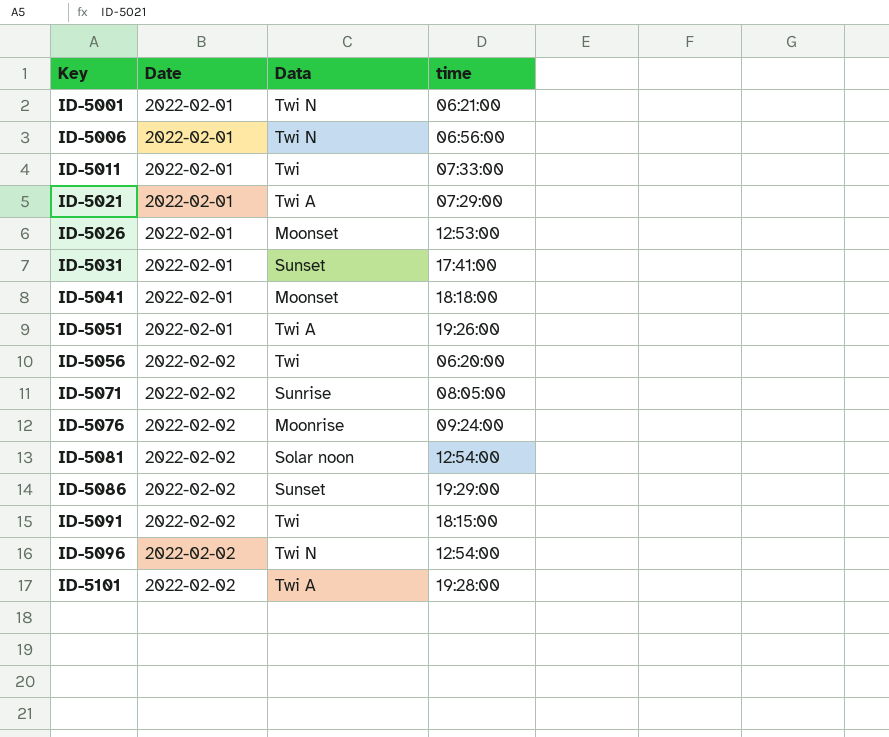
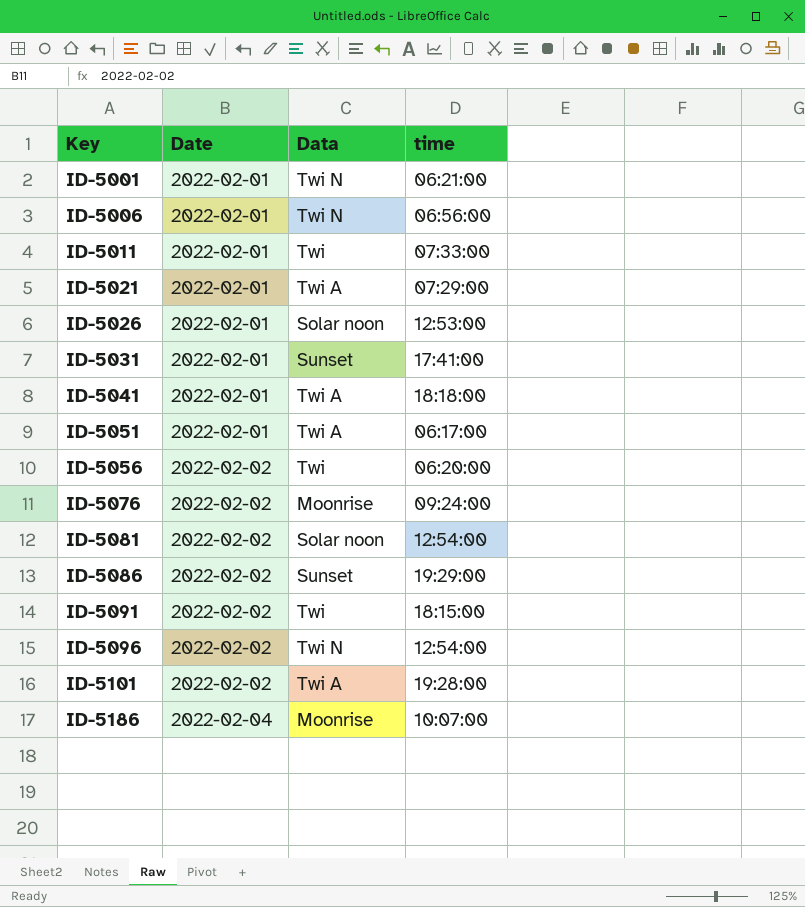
row ID-5071: 2022-02-02 | Sunrise | 08:05:00 -> none
ID-5026 | Data: Moonset -> Solar noon
ID-5041 | Data: Moonset -> Twi A
ID-5051 | time: 19:26:00 -> 06:17:00
row ID-5186: none -> 2022-02-04 | Moonrise | 10:07:00

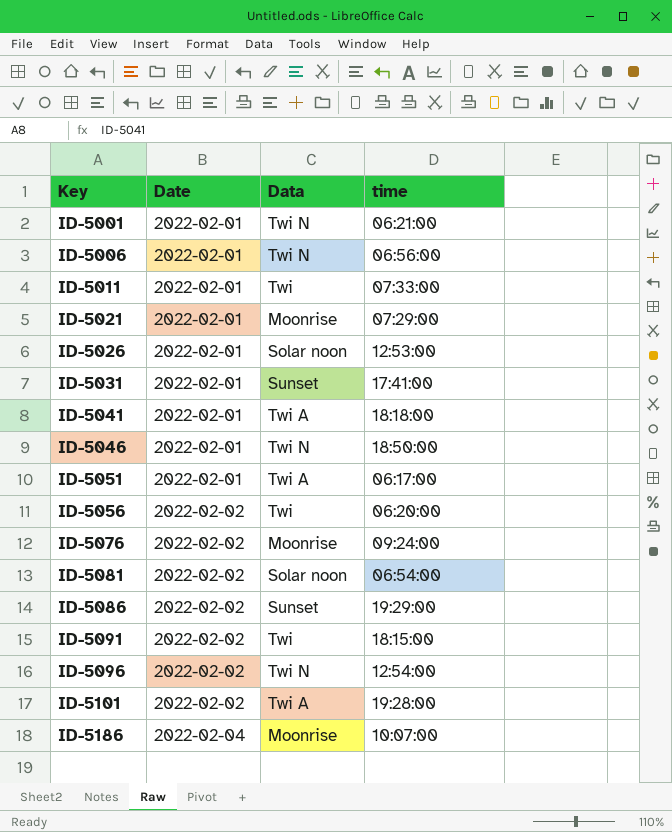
ID-5021 | Data: Twi A -> Moonrise
row ID-5046: none -> 2022-02-01 | Twi N | 18:50:00
ID-5081 | time: 12:54:00 -> 06:54:00

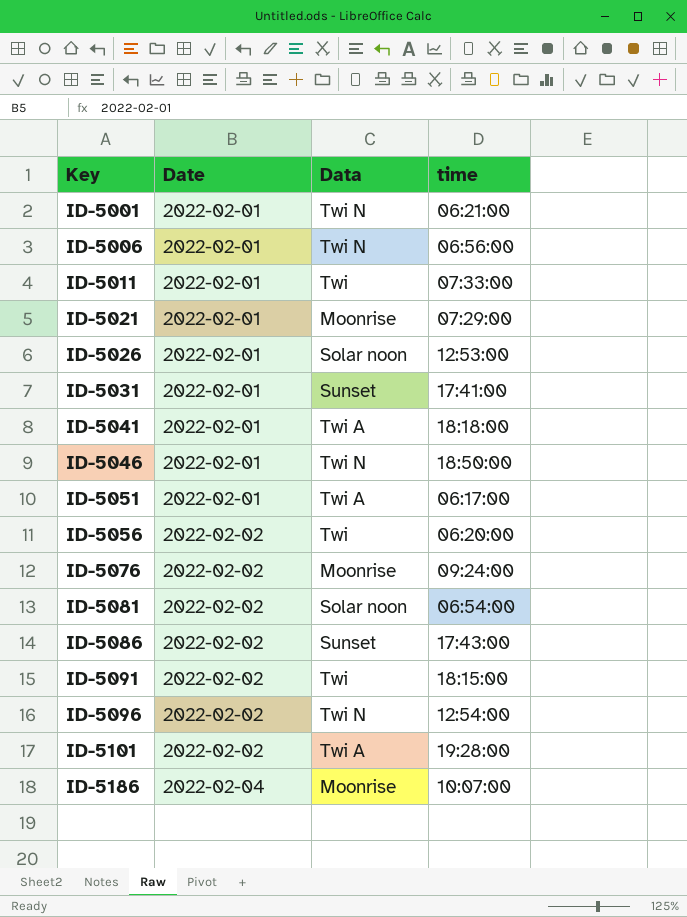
ID-5086 | time: 19:29:00 -> 17:43:00

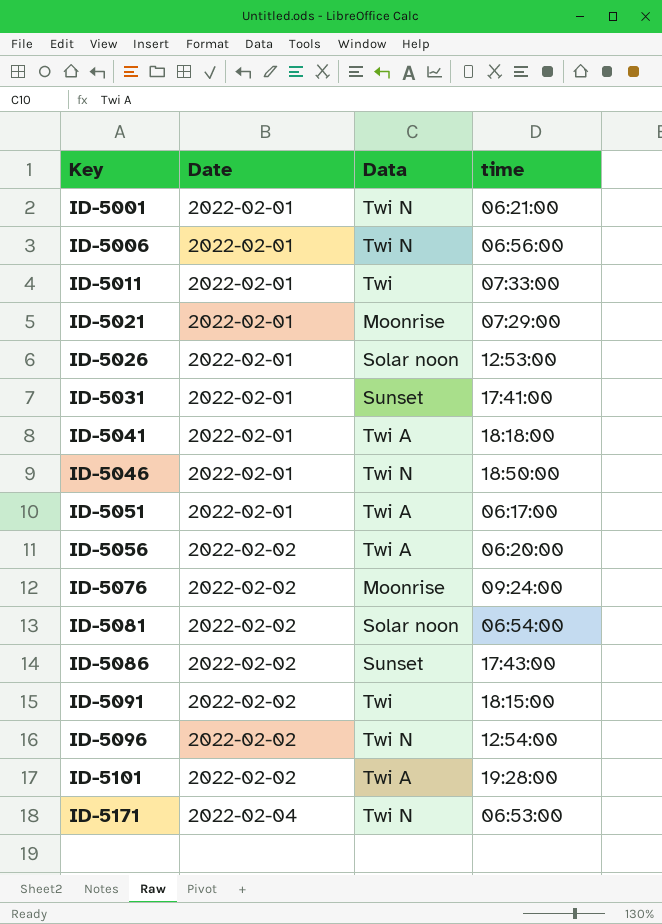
row ID-5186: 2022-02-04 | Moonrise | 10:07:00 -> none
ID-5056 | Data: Twi -> Twi A
row ID-5171: none -> 2022-02-04 | Twi N | 06:53:00

